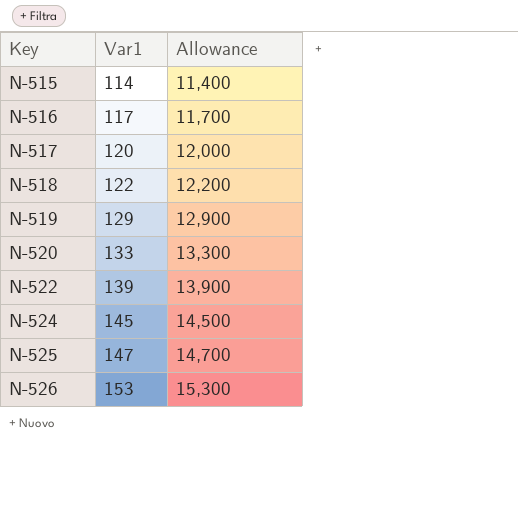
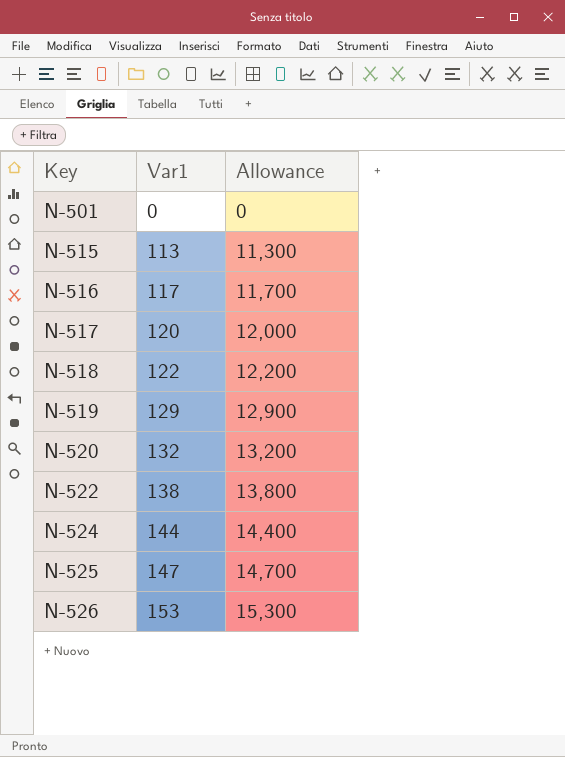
row N-501: none -> 0 | 0
N-515 | Var1: 114 -> 113
N-515 | Allowance: 11,400 -> 11,300
N-520 | Var1: 133 -> 132
N-520 | Allowance: 13,300 -> 13,200
N-522 | Var1: 139 -> 138
N-522 | Allowance: 13,900 -> 13,800
N-524 | Var1: 145 -> 144
N-524 | Allowance: 14,500 -> 14,400

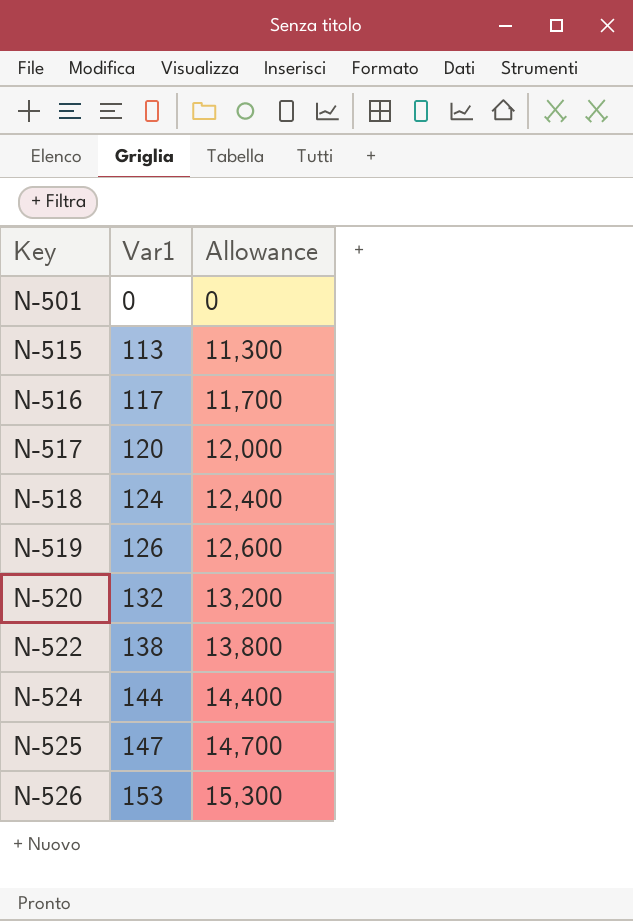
N-518 | Var1: 122 -> 124
N-518 | Allowance: 12,200 -> 12,400
N-519 | Var1: 129 -> 126
N-519 | Allowance: 12,900 -> 12,600

